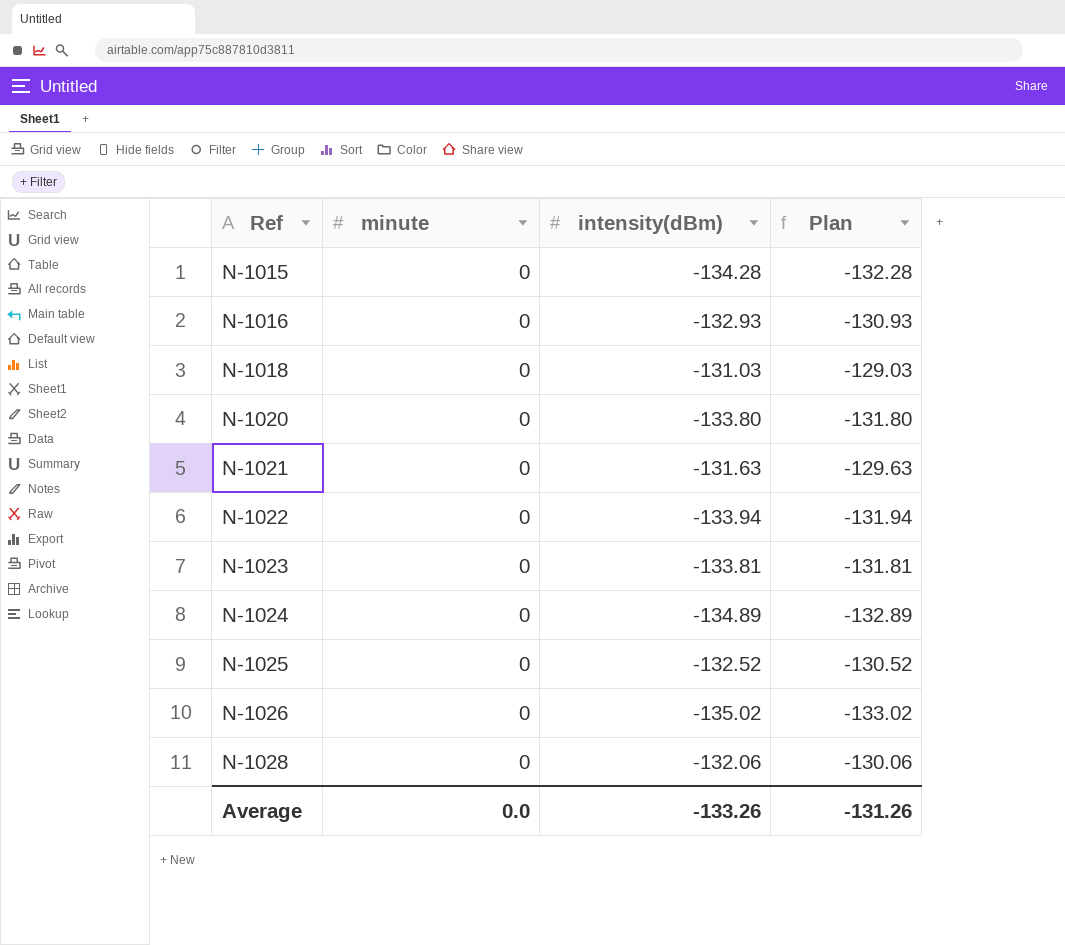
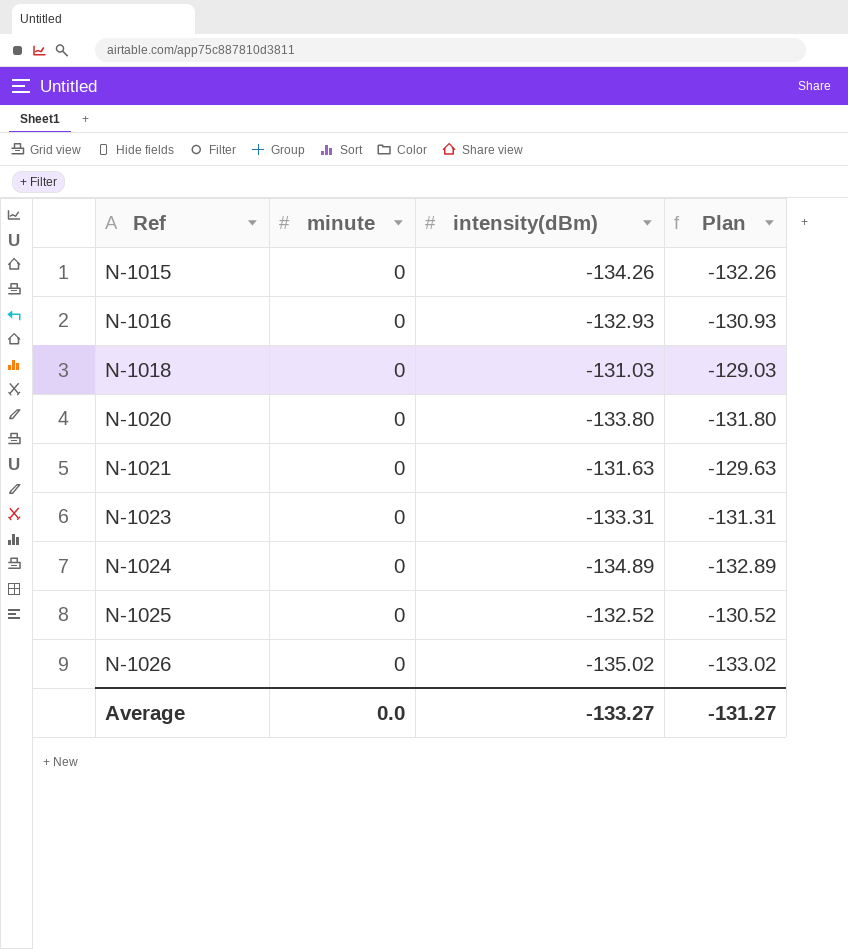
row N-1022: 0 | -133.94 | -131.94 -> none
row N-1028: 0 | -132.06 | -130.06 -> none
N-1015 | intensity(dBm): -134.28 -> -134.26
N-1015 | Plan: -132.28 -> -132.26
N-1023 | intensity(dBm): -133.81 -> -133.31
N-1023 | Plan: -131.81 -> -131.31
Average | intensity(dBm): -133.26 -> -133.27
Average | Plan: -131.26 -> -131.27

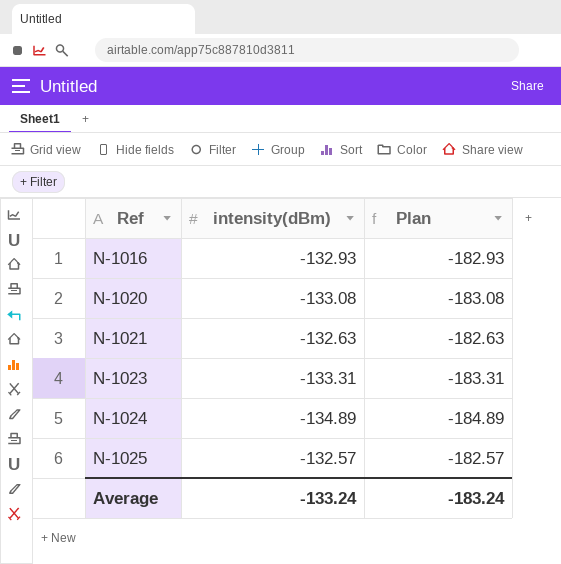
column minute | position: 2 -> none
column Plan | formula: [intensity(dBm)] + 2 -> [intensity(dBm)] - 50
row N-1015: 0 | -134.26 | -132.26 -> none
row N-1018: 0 | -131.03 | -129.03 -> none
row N-1026: 0 | -135.02 | -133.02 -> none
N-1020 | intensity(dBm): -133.80 -> -133.08
N-1021 | intensity(dBm): -131.63 -> -132.63
N-1025 | intensity(dBm): -132.52 -> -132.57
Average | intensity(dBm): -133.27 -> -133.24
Average | Plan: -131.27 -> -183.24

